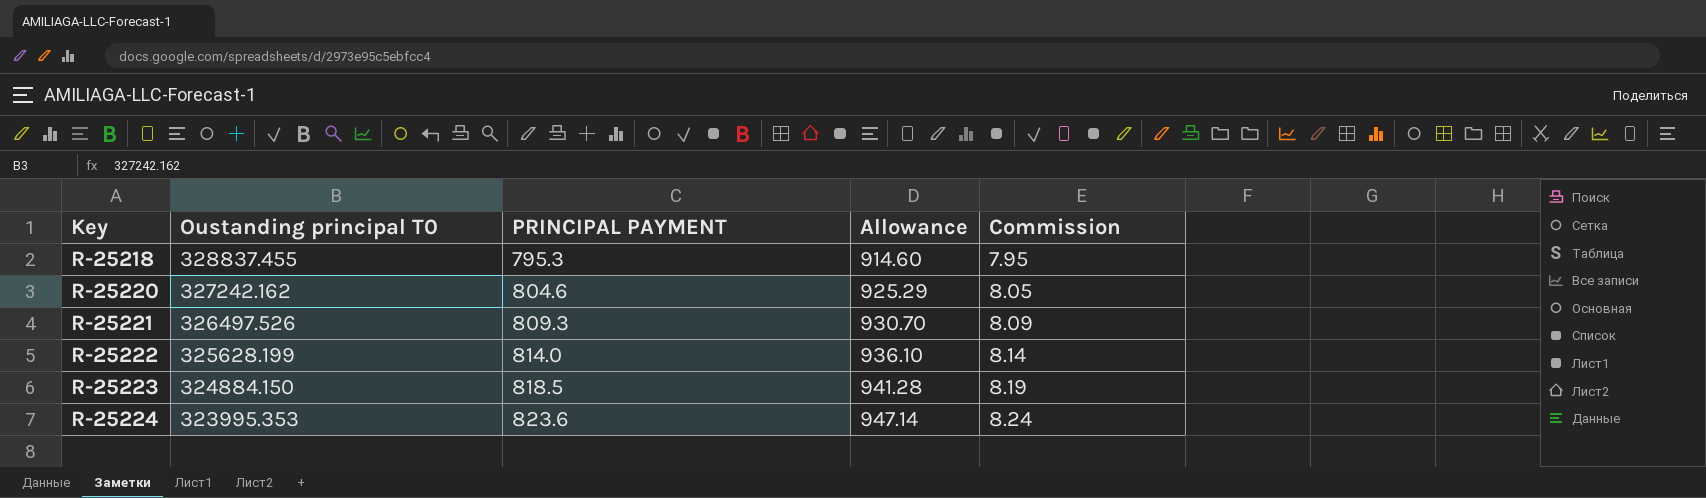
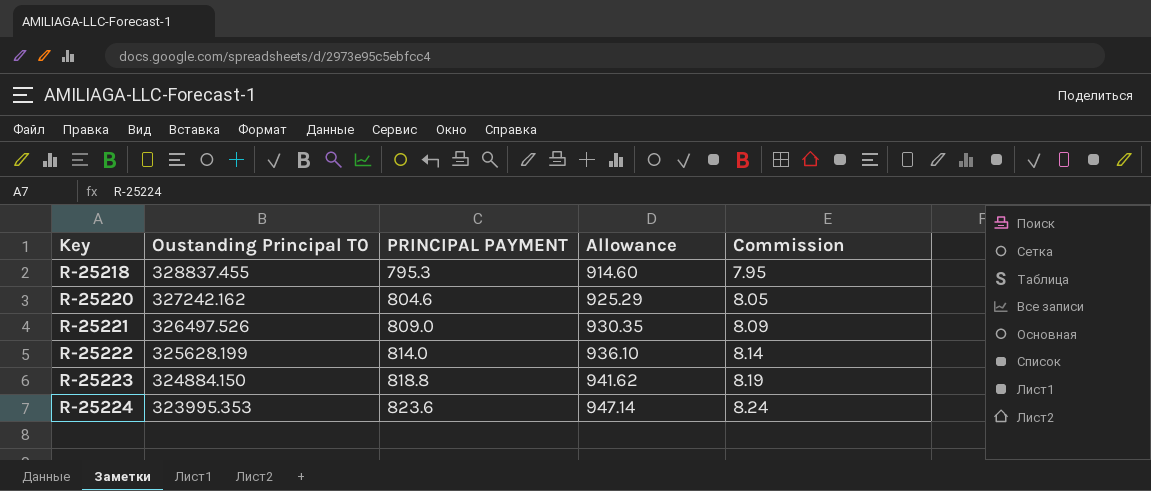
column name: Oustanding principal T0 -> Oustanding Principal T0
R-25221 | PRINCIPAL PAYMENT: 809.3 -> 809.0
R-25221 | Allowance: 930.70 -> 930.35
R-25223 | PRINCIPAL PAYMENT: 818.5 -> 818.8
R-25223 | Allowance: 941.28 -> 941.62

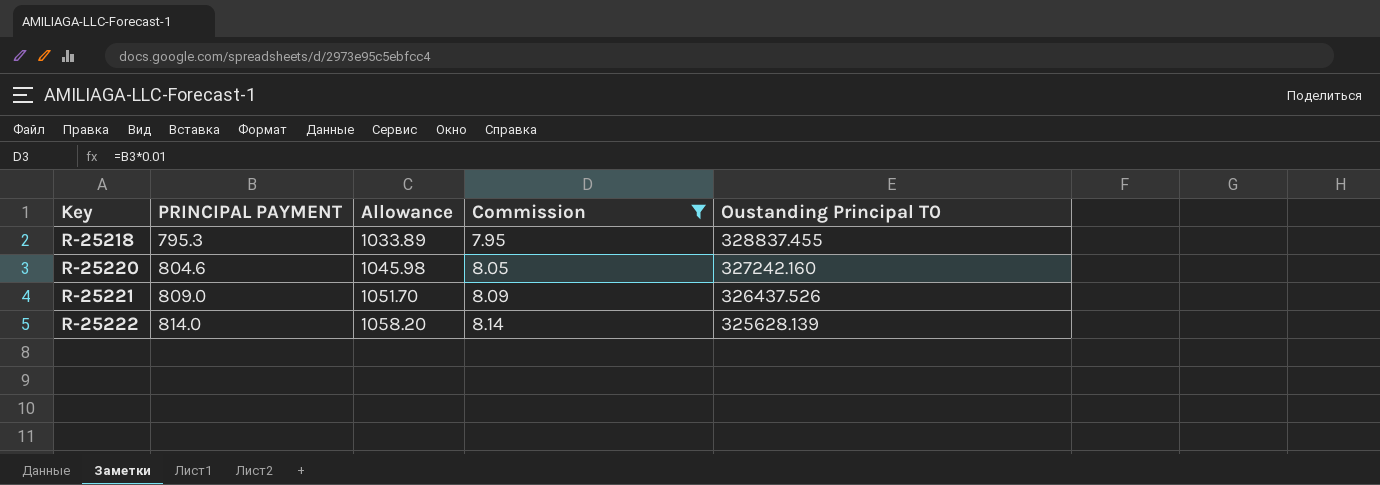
filter: none -> Commission <= 8.14
column Allowance | formula: [PRINCIPAL PAYMENT] * 1.15 -> [PRINCIPAL PAYMENT] * 1.3
column Oustanding Principal T0 | position: 2 -> 5
R-25220 | Oustanding Principal T0: 327242.162 -> 327242.160
R-25221 | Oustanding Principal T0: 326497.526 -> 326437.526
R-25222 | Oustanding Principal T0: 325628.199 -> 325628.139

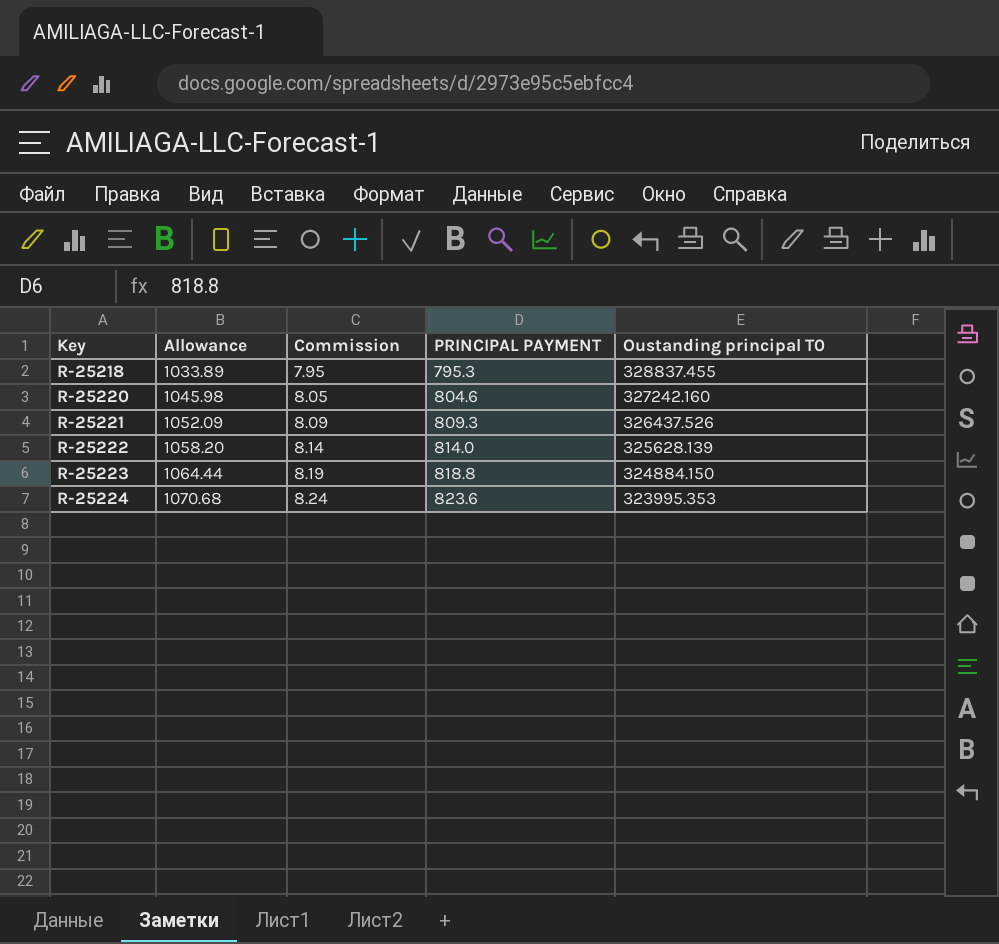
filter: Commission <= 8.14 -> none
column PRINCIPAL PAYMENT | position: 2 -> 4
column name: Oustanding Principal T0 -> Oustanding principal T0
R-25221 | Allowance: 1051.70 -> 1052.09
R-25221 | PRINCIPAL PAYMENT: 809.0 -> 809.3

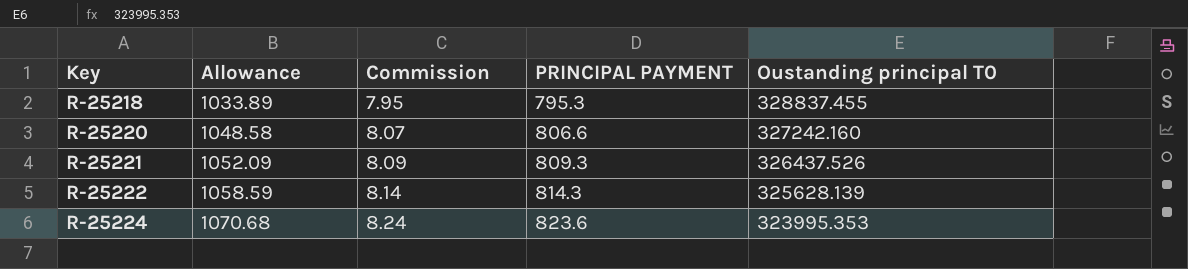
row R-25223: 1064.44 | 8.19 | 818.8 | 324884.150 -> none
R-25220 | Allowance: 1045.98 -> 1048.58
R-25220 | Commission: 8.05 -> 8.07
R-25220 | PRINCIPAL PAYMENT: 804.6 -> 806.6
R-25222 | Allowance: 1058.20 -> 1058.59
R-25222 | PRINCIPAL PAYMENT: 814.0 -> 814.3

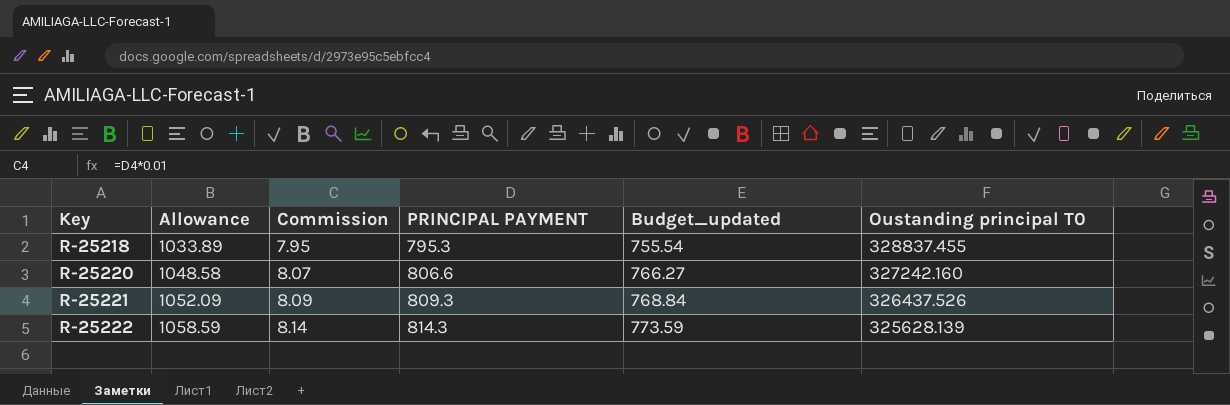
column Budget_updated | formula: none -> [PRINCIPAL PAYMENT] * 0.95
row R-25224: 1070.68 | 8.24 | 823.6 | 323995.353 -> none

